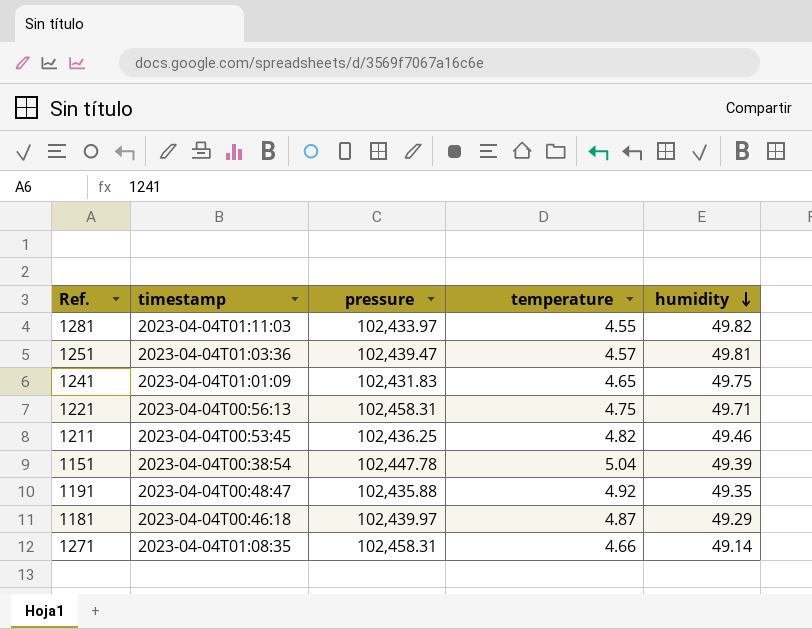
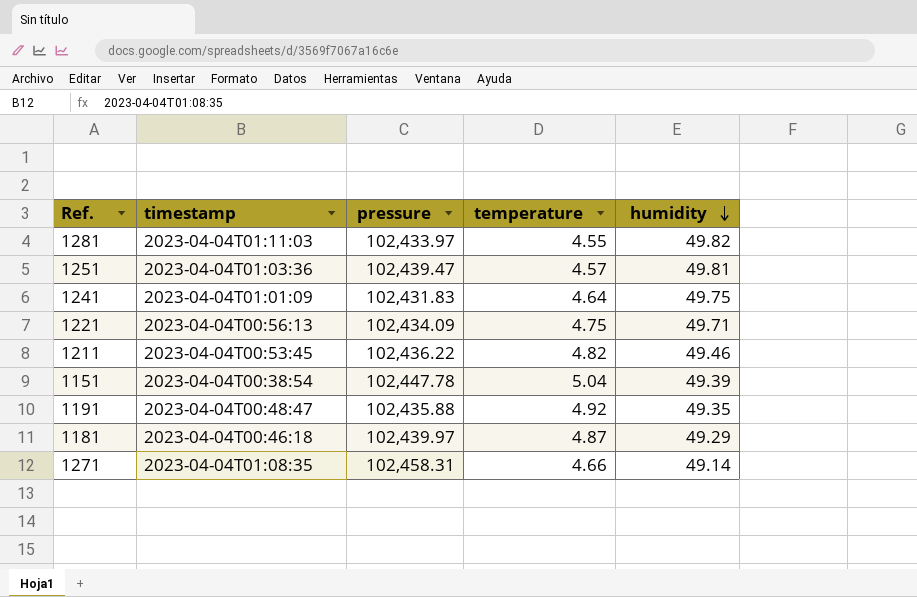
1241 | temperature: 4.65 -> 4.64
1221 | pressure: 102,458.31 -> 102,434.09
1211 | pressure: 102,436.25 -> 102,436.22

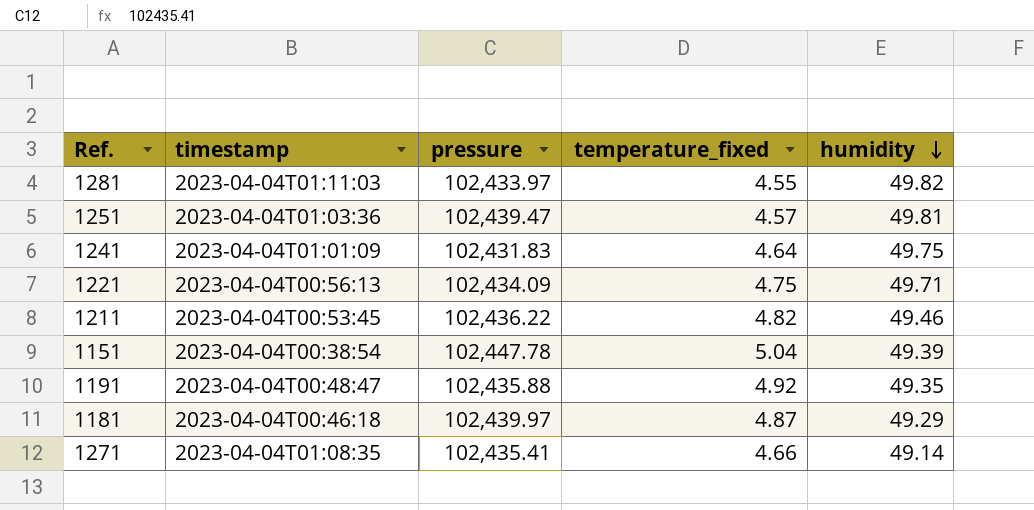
column name: temperature -> temperature_fixed
1271 | pressure: 102,458.31 -> 102,435.41

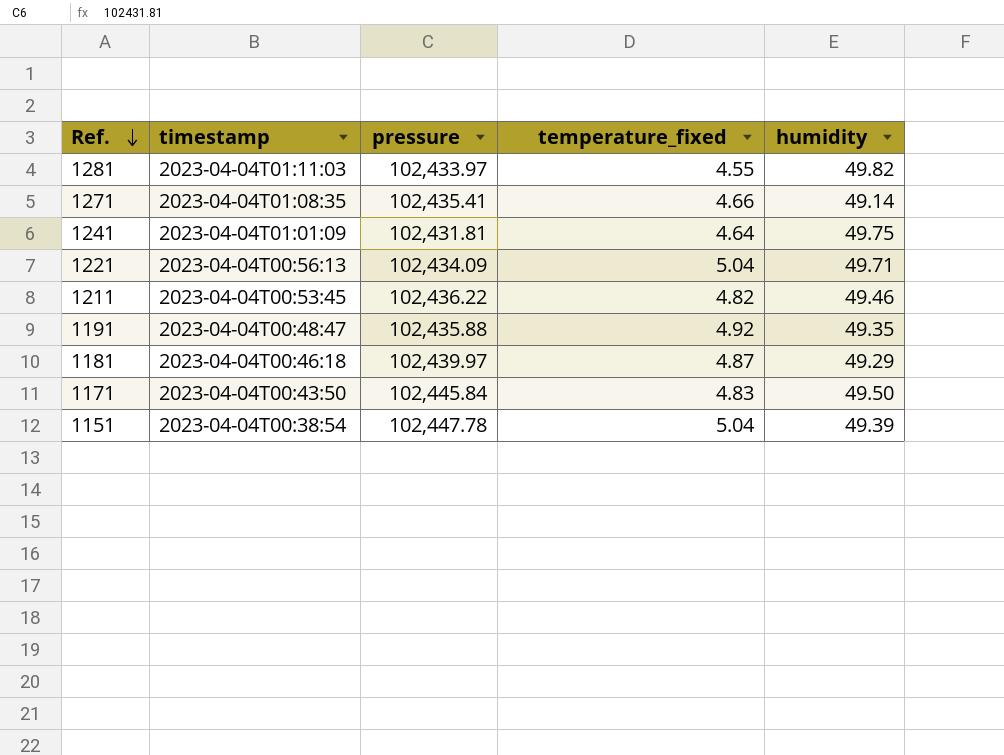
row order: humidity descending -> Ref. descending
row 1251: 2023-04-04T01:03:36 | 102,439.47 | 4.57 | 49.81 -> none
1241 | pressure: 102,431.83 -> 102,431.81
1221 | temperature_fixed: 4.75 -> 5.04
row 1171: none -> 2023-04-04T00:43:50 | 102,445.84 | 4.83 | 49.50

